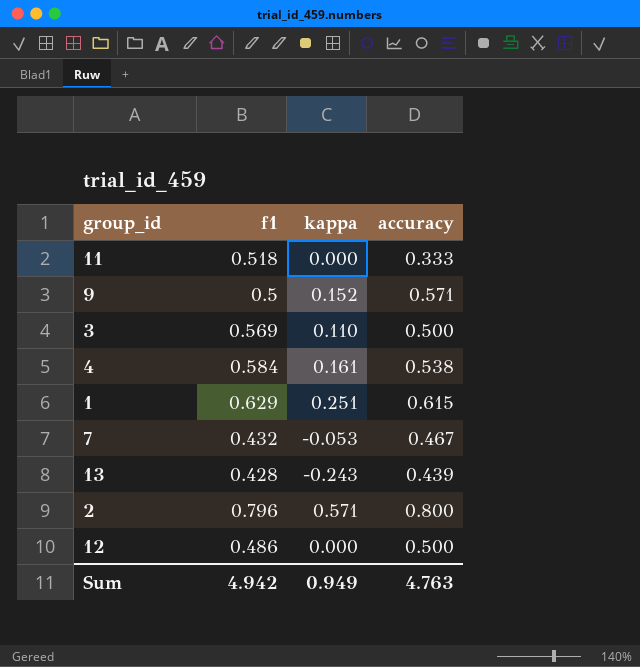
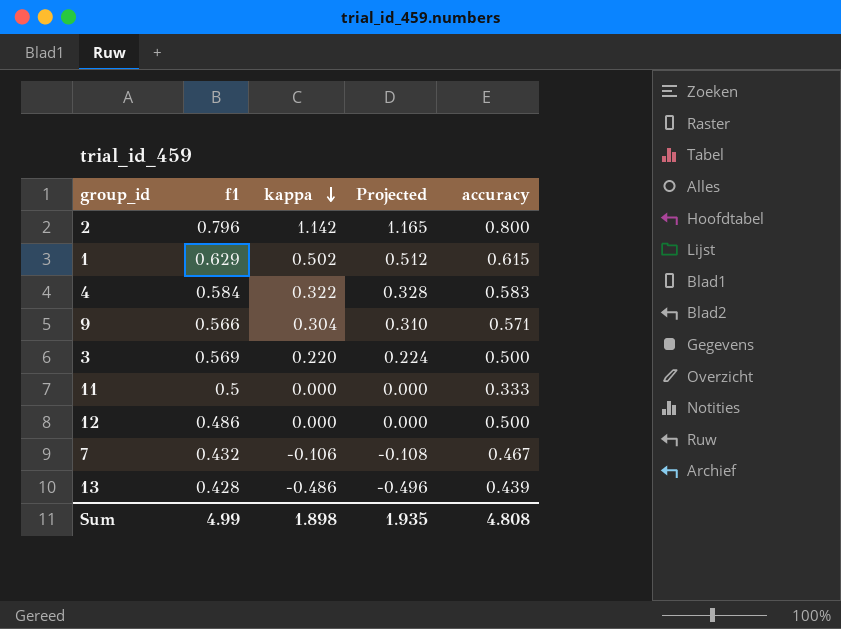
row order: none -> kappa descending
column Projected | formula: none -> [kappa] * 1.02
2 | kappa: 0.571 -> 1.142
1 | kappa: 0.251 -> 0.502
4 | kappa: 0.161 -> 0.322
4 | accuracy: 0.538 -> 0.583
9 | f1: 0.5 -> 0.566
9 | kappa: 0.152 -> 0.304
3 | kappa: 0.110 -> 0.220
11 | f1: 0.518 -> 0.5
7 | kappa: -0.053 -> -0.106
13 | kappa: -0.243 -> -0.486
Sum | f1: 4.942 -> 4.99
Sum | kappa: 0.949 -> 1.898
Sum | accuracy: 4.763 -> 4.808

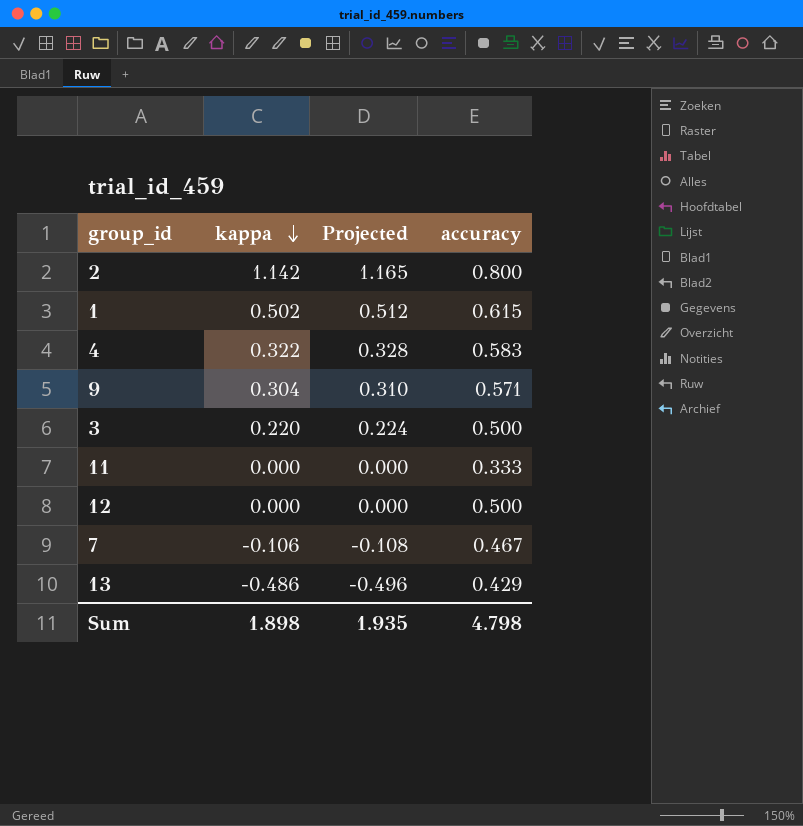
column f1 | position: 2 -> none
13 | accuracy: 0.439 -> 0.429
Sum | accuracy: 4.808 -> 4.798

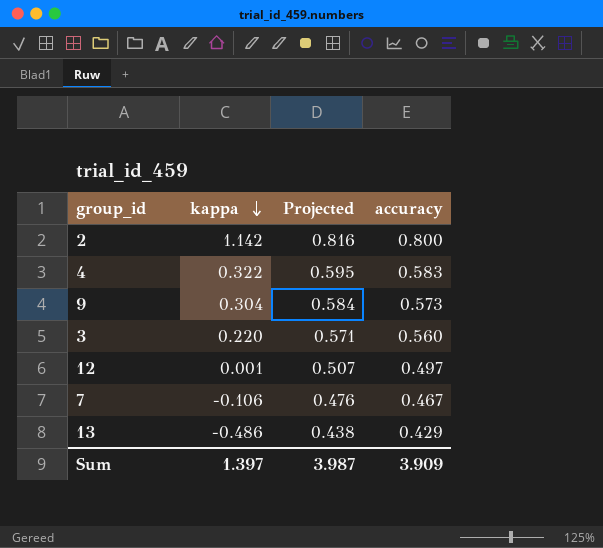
column Projected | formula: [kappa] * 1.02 -> [accuracy] * 1.02
row 1: 0.502 | 0.512 | 0.615 -> none
row 11: 0.000 | 0.000 | 0.333 -> none
9 | accuracy: 0.571 -> 0.573
3 | accuracy: 0.500 -> 0.560
12 | kappa: 0.000 -> 0.001
12 | accuracy: 0.500 -> 0.497
Sum | kappa: 1.898 -> 1.397
Sum | Projected: 1.935 -> 3.987
Sum | accuracy: 4.798 -> 3.909

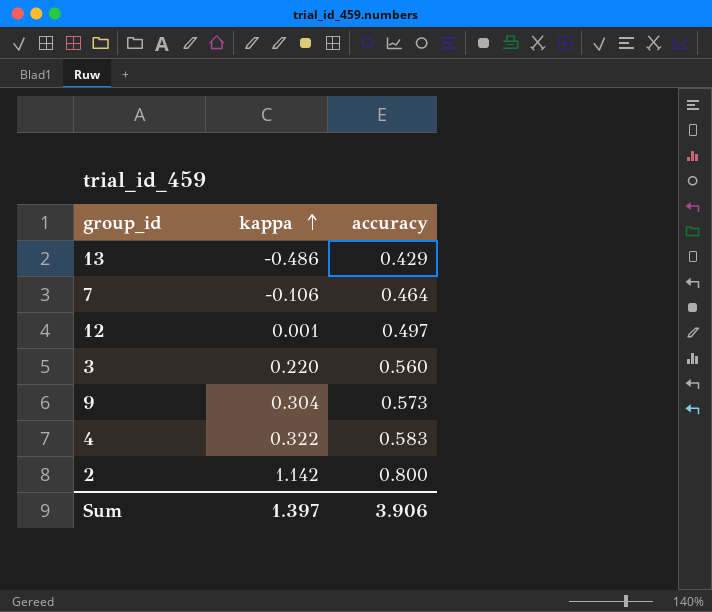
row order: kappa descending -> kappa ascending
column Projected | formula: [accuracy] * 1.02 -> none
7 | accuracy: 0.467 -> 0.464
Sum | accuracy: 3.909 -> 3.906

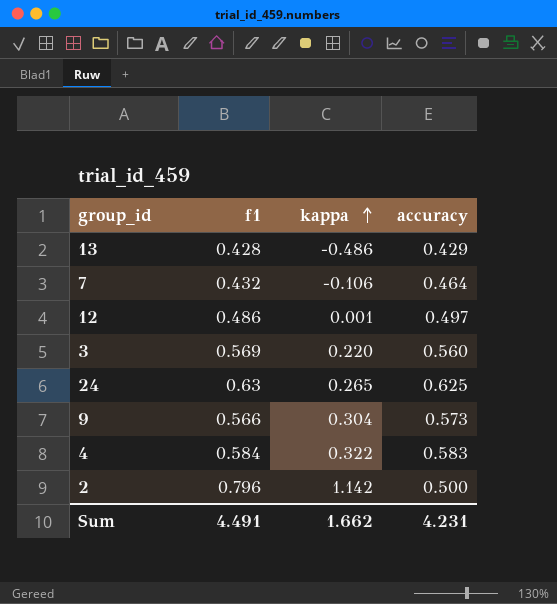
column f1 | position: none -> 2
row 24: none -> 0.63 | 0.265 | 0.625
2 | accuracy: 0.800 -> 0.500
Sum | kappa: 1.397 -> 1.662
Sum | accuracy: 3.906 -> 4.231

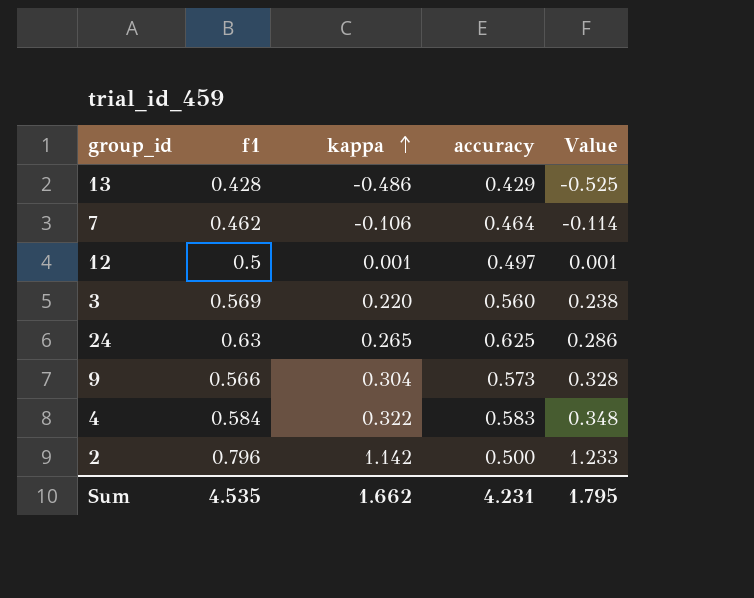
column Value | formula: none -> [kappa] * 1.08
7 | f1: 0.432 -> 0.462
12 | f1: 0.486 -> 0.5
Sum | f1: 4.491 -> 4.535

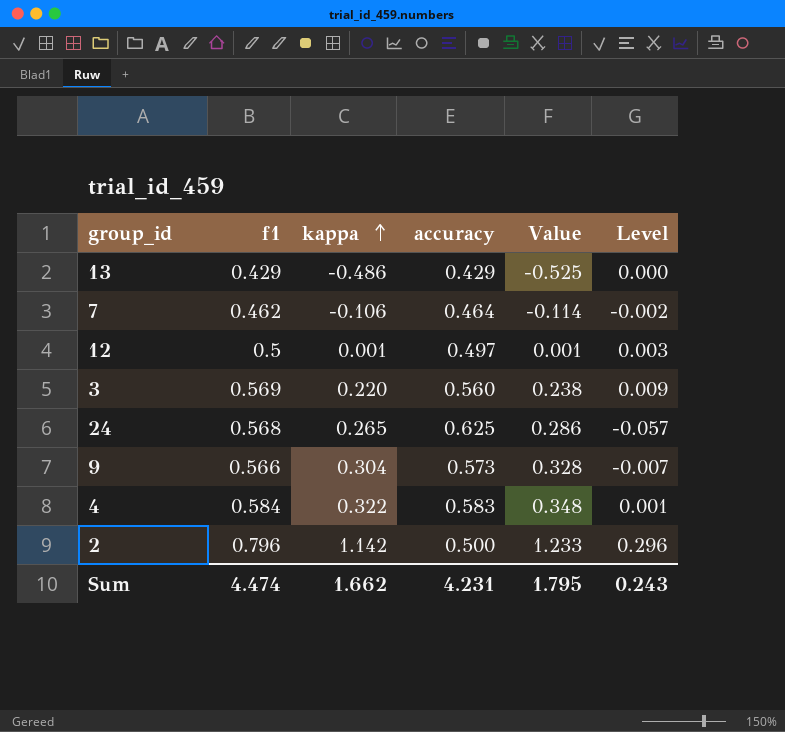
column Level | formula: none -> [f1] - [accuracy]
13 | f1: 0.428 -> 0.429
24 | f1: 0.63 -> 0.568
Sum | f1: 4.535 -> 4.474

